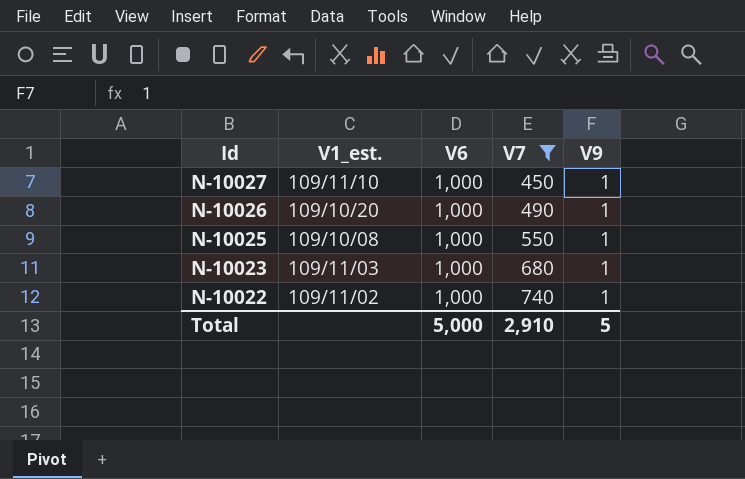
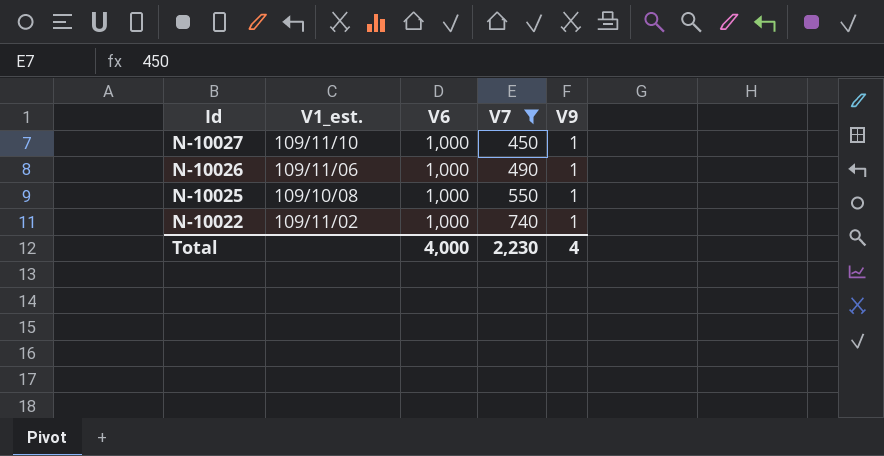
row N-10023: 109/11/03 | 1,000 | 680 | 1 -> none
N-10026 | V1_est.: 109/10/20 -> 109/11/06
Total | V6: 5,000 -> 4,000
Total | V7: 2,910 -> 2,230
Total | V9: 5 -> 4

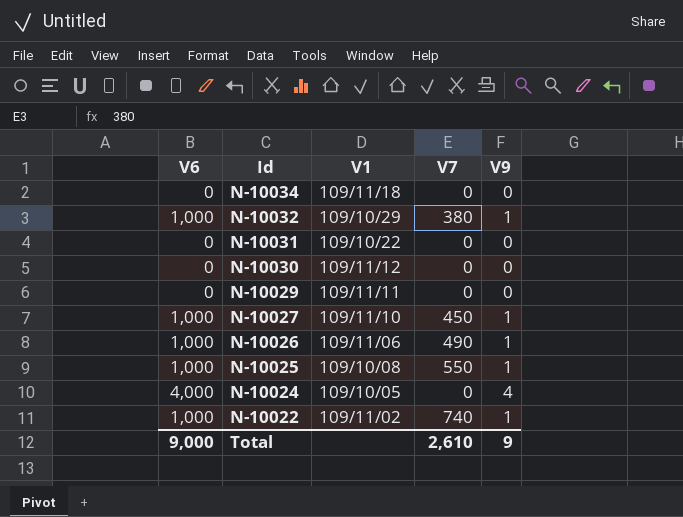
filter: V7 >= 450 -> none
column V6 | position: 3 -> 1
column name: V1_est. -> V1
Total | V6: 4,000 -> 9,000
Total | V7: 2,230 -> 2,610
Total | V9: 4 -> 9

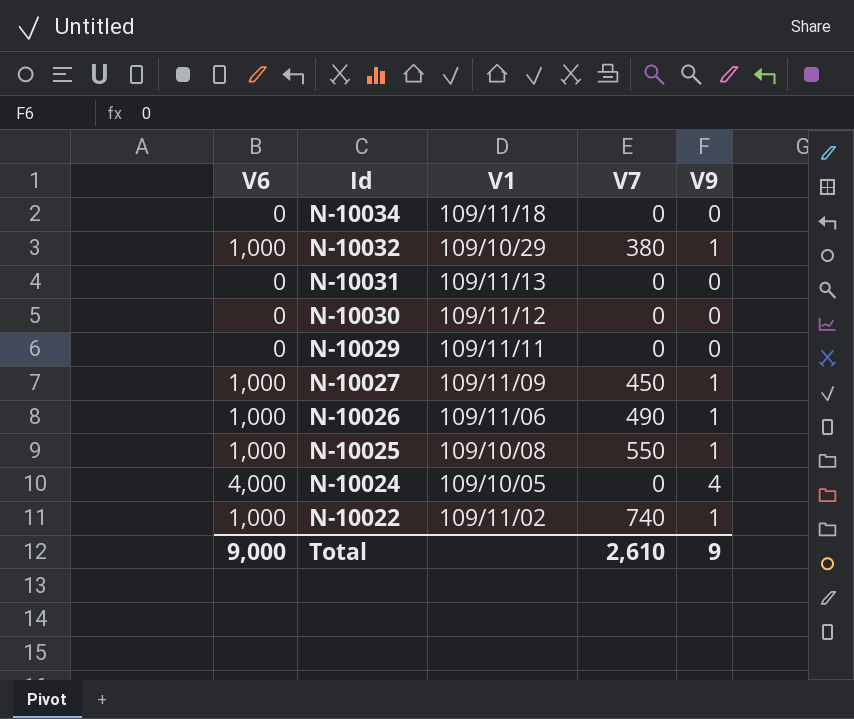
N-10031 | V1: 109/10/22 -> 109/11/13
N-10027 | V1: 109/11/10 -> 109/11/09

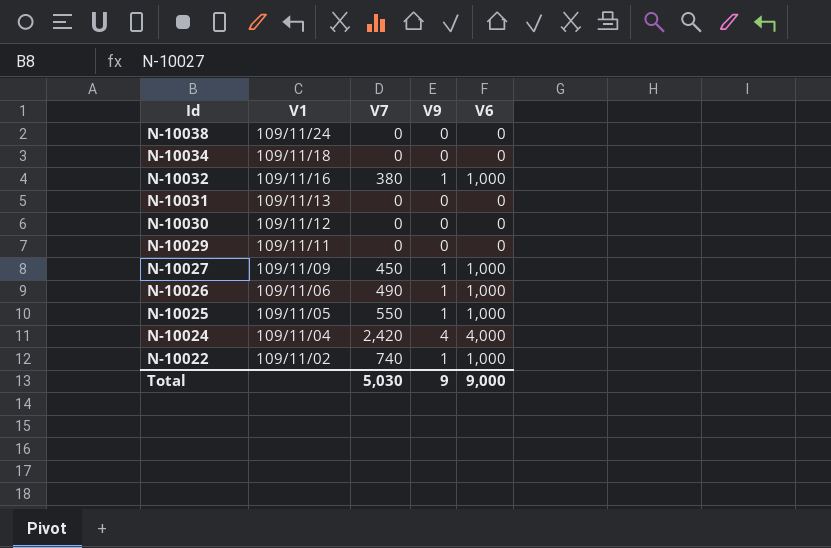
column V6 | position: 1 -> 5
row N-10038: none -> 109/11/24 | 0 | 0 | 0
N-10032 | V1: 109/10/29 -> 109/11/16
N-10025 | V1: 109/10/08 -> 109/11/05
N-10024 | V1: 109/10/05 -> 109/11/04
N-10024 | V7: 0 -> 2,420
Total | V7: 2,610 -> 5,030

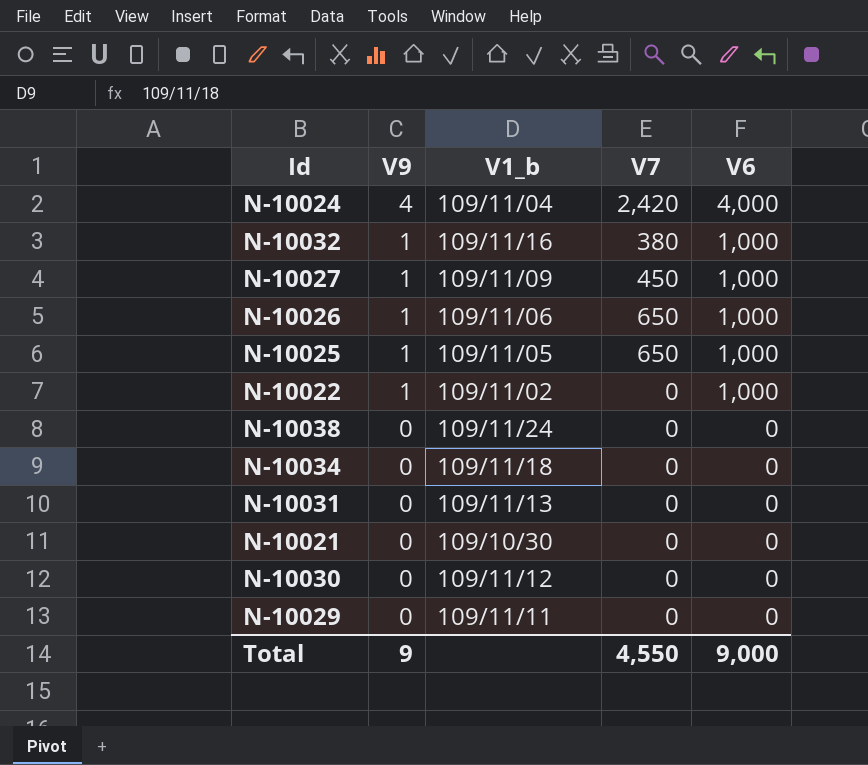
row order: Id descending -> V9 descending
column V9 | position: 4 -> 2
column name: V1 -> V1_b
N-10026 | V7: 490 -> 650
N-10025 | V7: 550 -> 650
N-10022 | V7: 740 -> 0
row N-10021: none -> 0 | 109/10/30 | 0 | 0
Total | V7: 5,030 -> 4,550

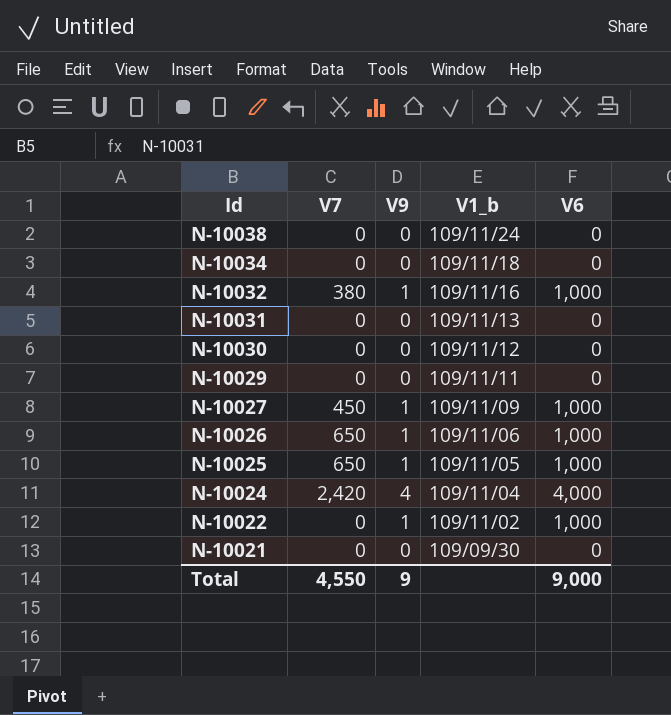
row order: V9 descending -> Id descending
column V7 | position: 4 -> 2
N-10021 | V1_b: 109/10/30 -> 109/09/30

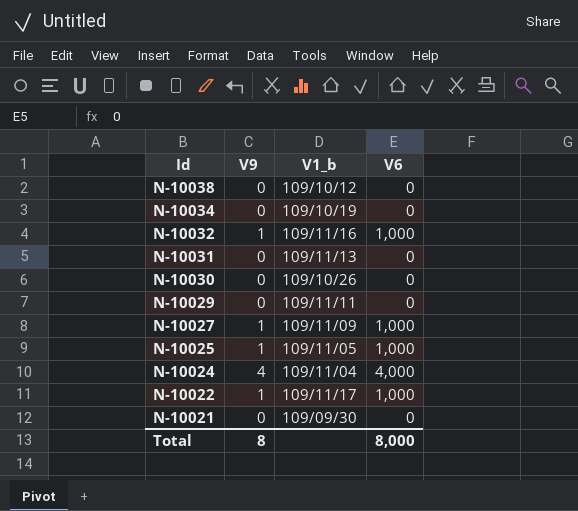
column V7 | position: 2 -> none
row N-10026: 650 | 1 | 109/11/06 | 1,000 -> none
N-10038 | V1_b: 109/11/24 -> 109/10/12
N-10034 | V1_b: 109/11/18 -> 109/10/19
N-10030 | V1_b: 109/11/12 -> 109/10/26
N-10022 | V1_b: 109/11/02 -> 109/11/17
Total | V9: 9 -> 8
Total | V6: 9,000 -> 8,000

